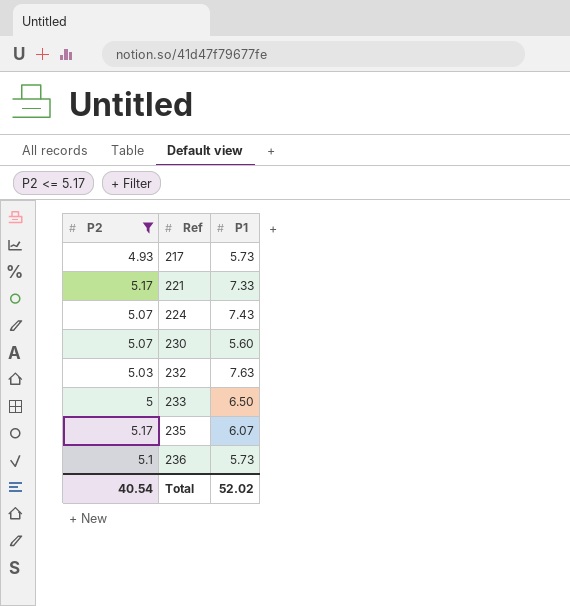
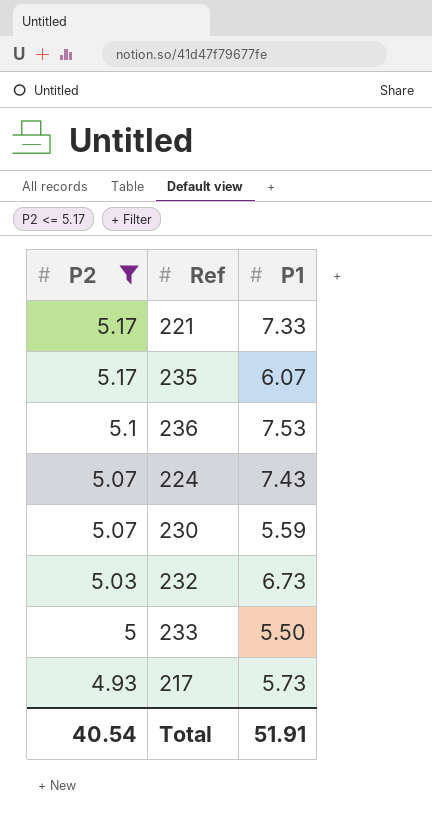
row order: Ref ascending -> P2 descending
236 | P1: 5.73 -> 7.53
230 | P1: 5.60 -> 5.59
232 | P1: 7.63 -> 6.73
233 | P1: 6.50 -> 5.50
Total | P1: 52.02 -> 51.91

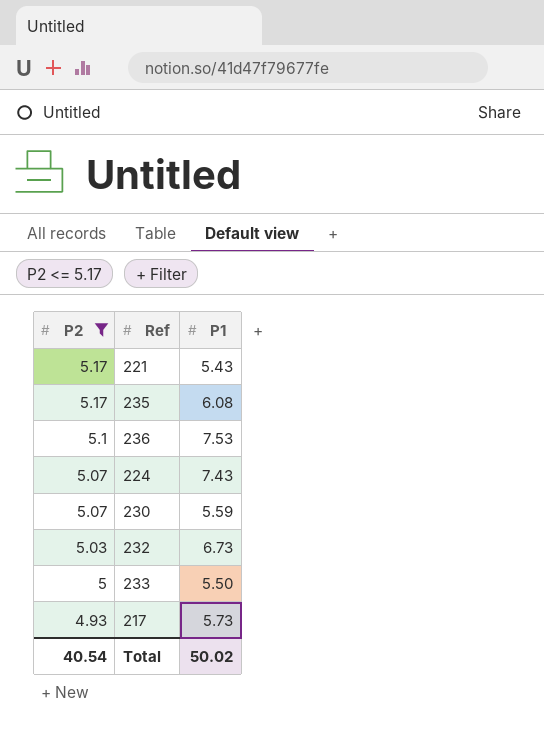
221 | P1: 7.33 -> 5.43
235 | P1: 6.07 -> 6.08
Total | P1: 51.91 -> 50.02

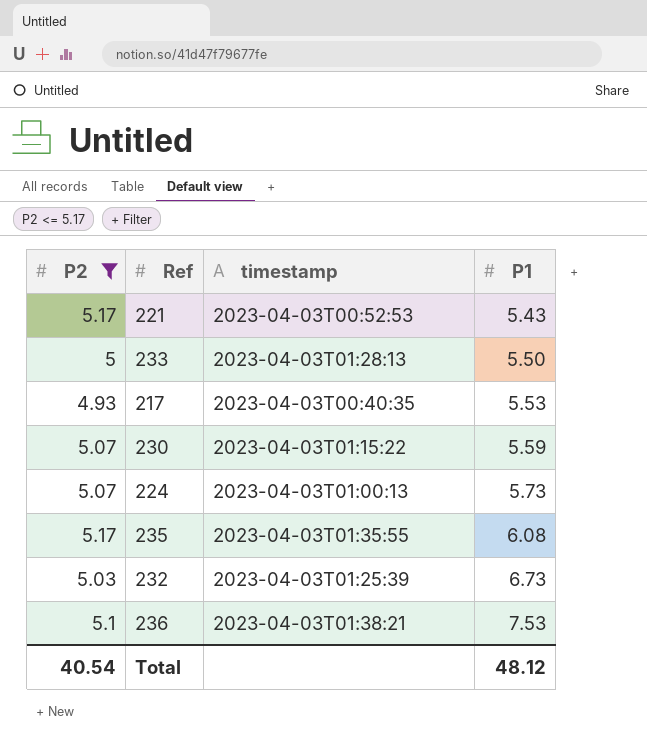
row order: P2 descending -> P1 ascending
column timestamp | position: none -> 3
217 | P1: 5.73 -> 5.53
224 | P1: 7.43 -> 5.73
Total | P1: 50.02 -> 48.12

